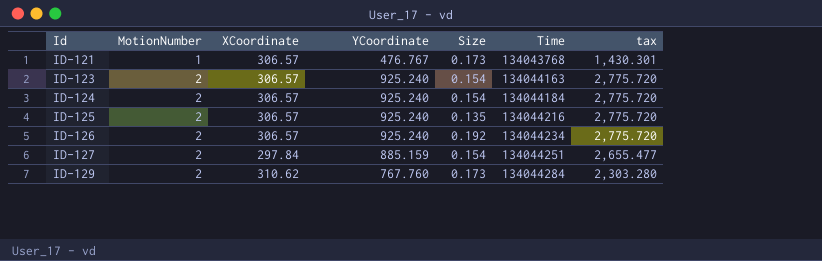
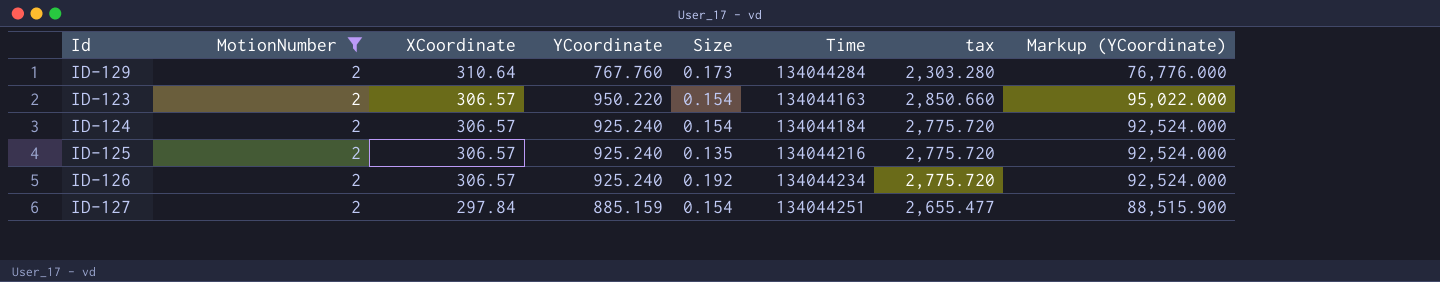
filter: none -> MotionNumber = 2
row order: Id ascending -> XCoordinate descending
column Markup (YCoordinate) | formula: none -> [YCoordinate] * 100
ID-129 | XCoordinate: 310.62 -> 310.64
ID-123 | YCoordinate: 925.240 -> 950.220
ID-123 | tax: 2,775.720 -> 2,850.660

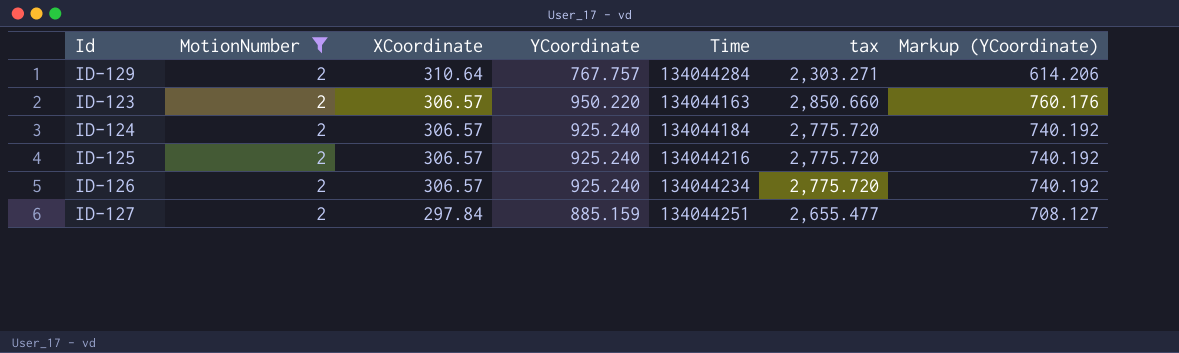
column Size | position: 5 -> none
column Markup (YCoordinate) | formula: [YCoordinate] * 100 -> [YCoordinate] * 0.8
ID-129 | YCoordinate: 767.760 -> 767.757
ID-129 | tax: 2,303.280 -> 2,303.271

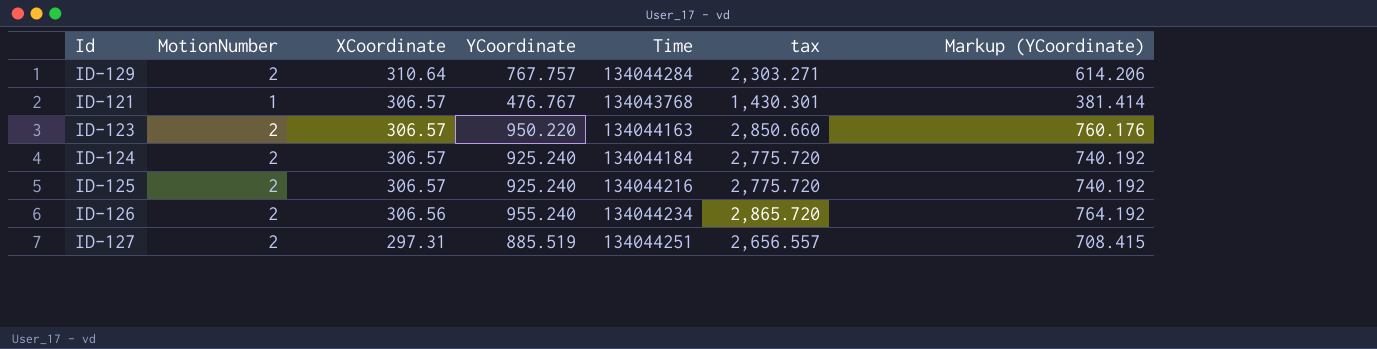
filter: MotionNumber = 2 -> none
ID-126 | XCoordinate: 306.57 -> 306.56
ID-126 | YCoordinate: 925.240 -> 955.240
ID-126 | tax: 2,775.720 -> 2,865.720
ID-126 | Markup (YCoordinate): 740.192 -> 764.192
ID-127 | XCoordinate: 297.84 -> 297.31
ID-127 | YCoordinate: 885.159 -> 885.519
ID-127 | tax: 2,655.477 -> 2,656.557
ID-127 | Markup (YCoordinate): 708.127 -> 708.415

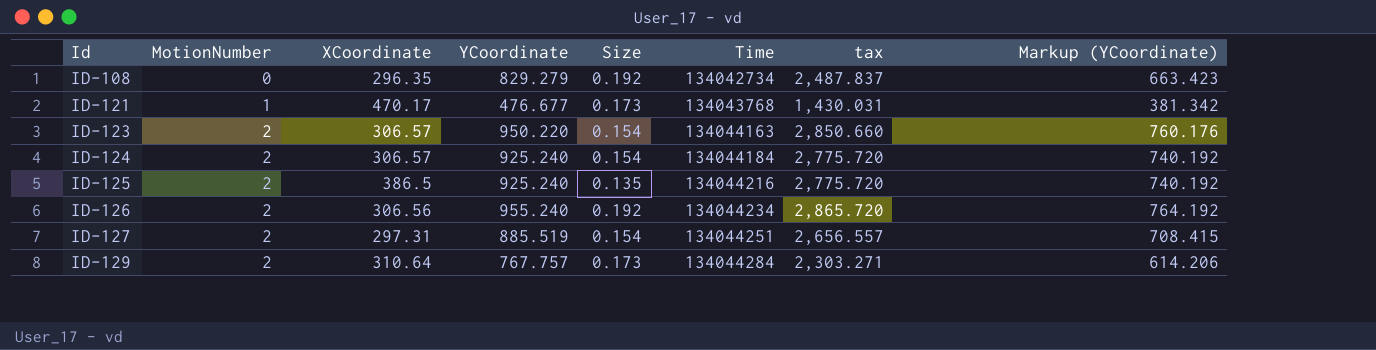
row order: XCoordinate descending -> Id ascending
column Size | position: none -> 5
row ID-108: none -> 0 | 296.35 | 829.279 | 0.192 | 134042734 | 2,487.837 | 663.423
ID-121 | XCoordinate: 306.57 -> 470.17
ID-121 | YCoordinate: 476.767 -> 476.677
ID-121 | tax: 1,430.301 -> 1,430.031
ID-121 | Markup (YCoordinate): 381.414 -> 381.342
ID-125 | XCoordinate: 306.57 -> 386.5

